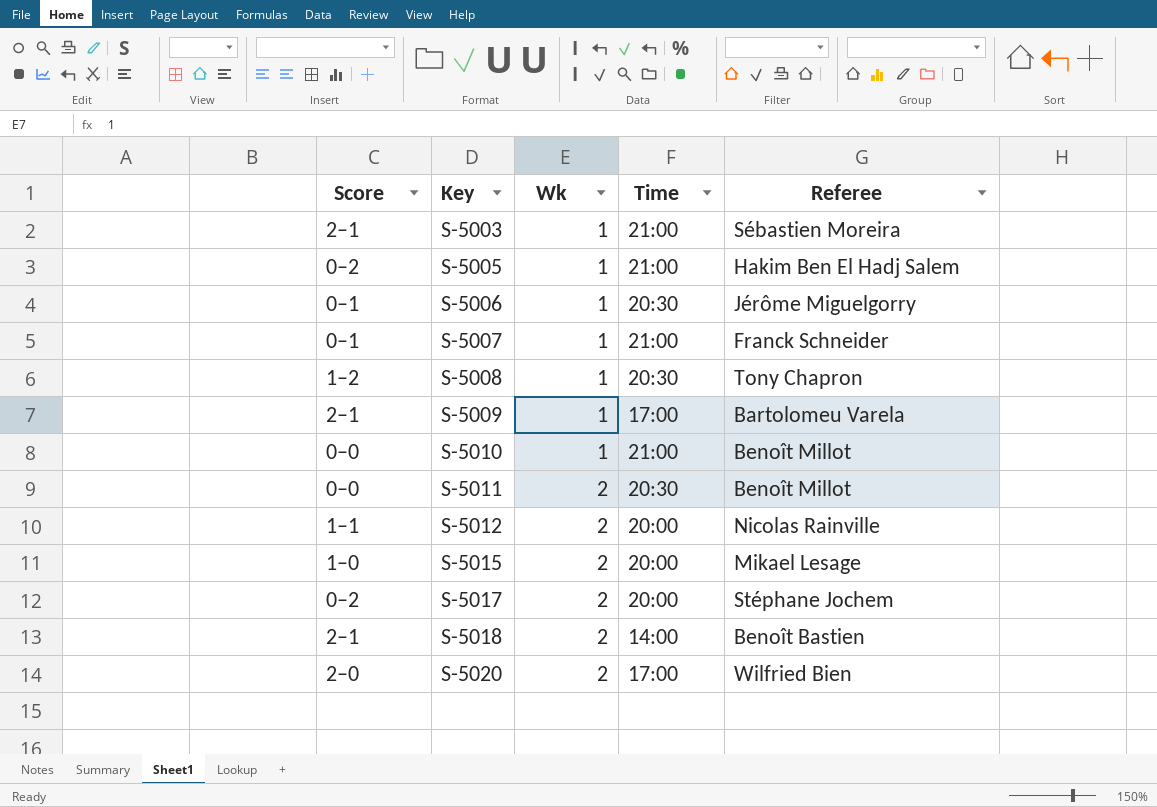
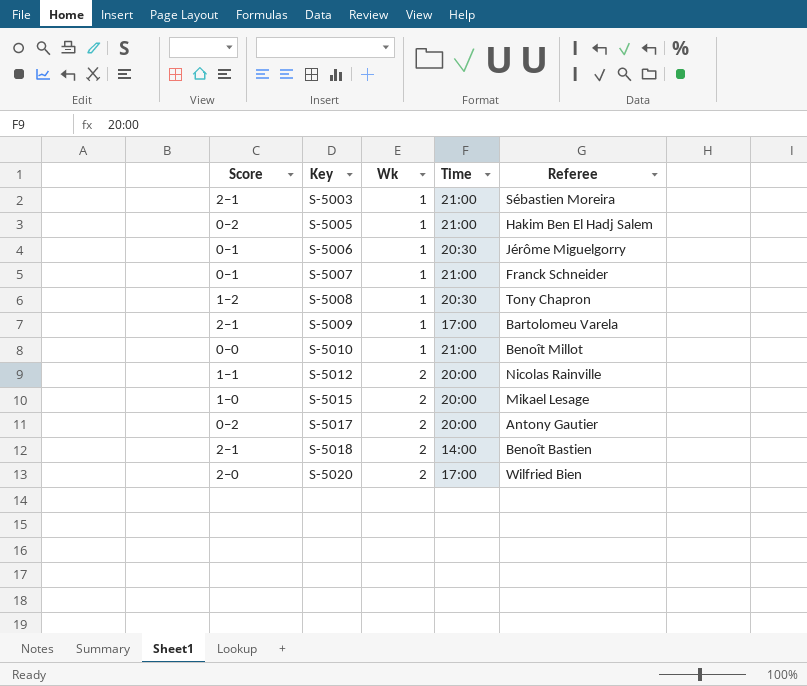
row S-5011: 0–0 | 2 | 20:30 | Benoît Millot -> none
S-5017 | Referee: Stéphane Jochem -> Antony Gautier

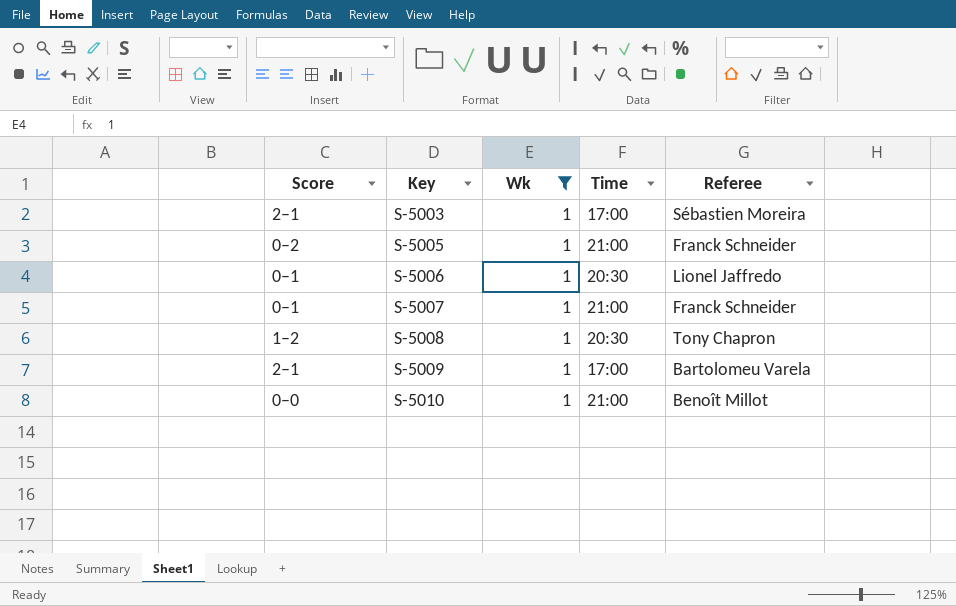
filter: none -> Wk = 1
S-5003 | Time: 21:00 -> 17:00
S-5005 | Referee: Hakim Ben El Hadj Salem -> Franck Schneider
S-5006 | Referee: Jérôme Miguelgorry -> Lionel Jaffredo

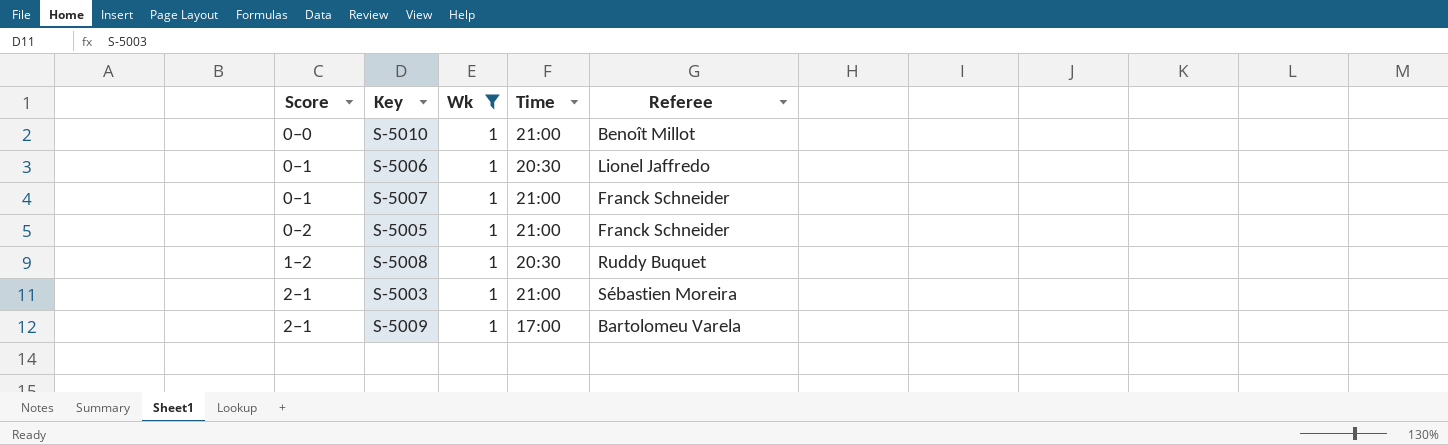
row order: Key ascending -> Score ascending
S-5008 | Referee: Tony Chapron -> Ruddy Buquet
S-5003 | Time: 17:00 -> 21:00

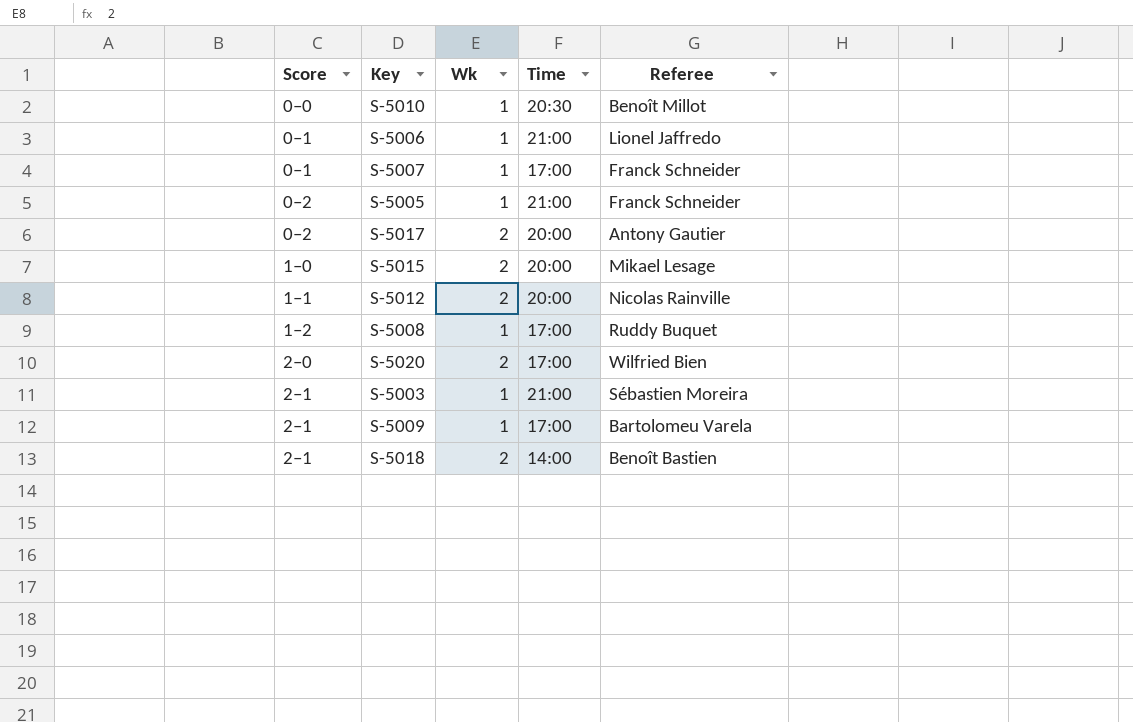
filter: Wk = 1 -> none
S-5010 | Time: 21:00 -> 20:30
S-5006 | Time: 20:30 -> 21:00
S-5007 | Time: 21:00 -> 17:00
S-5008 | Time: 20:30 -> 17:00

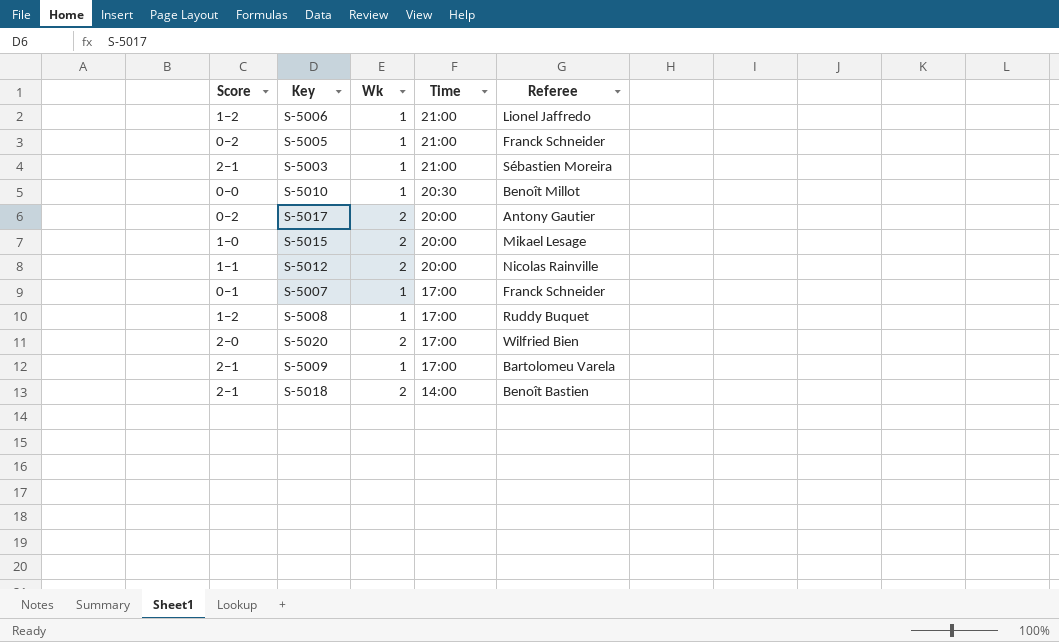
row order: Score ascending -> Time descending
S-5006 | Score: 0–1 -> 1–2

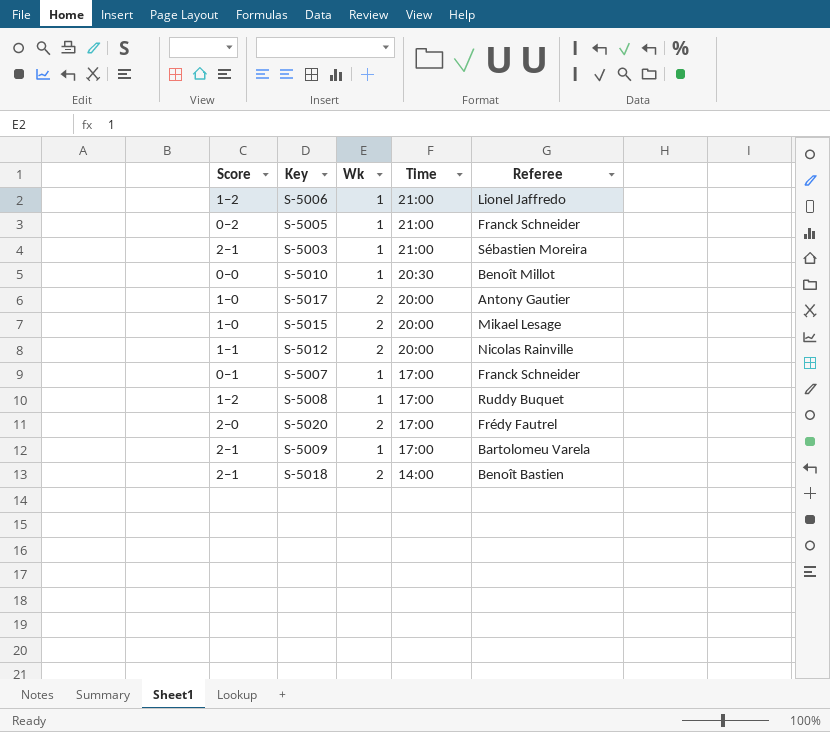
S-5017 | Score: 0–2 -> 1–0
S-5020 | Referee: Wilfried Bien -> Frédy Fautrel

